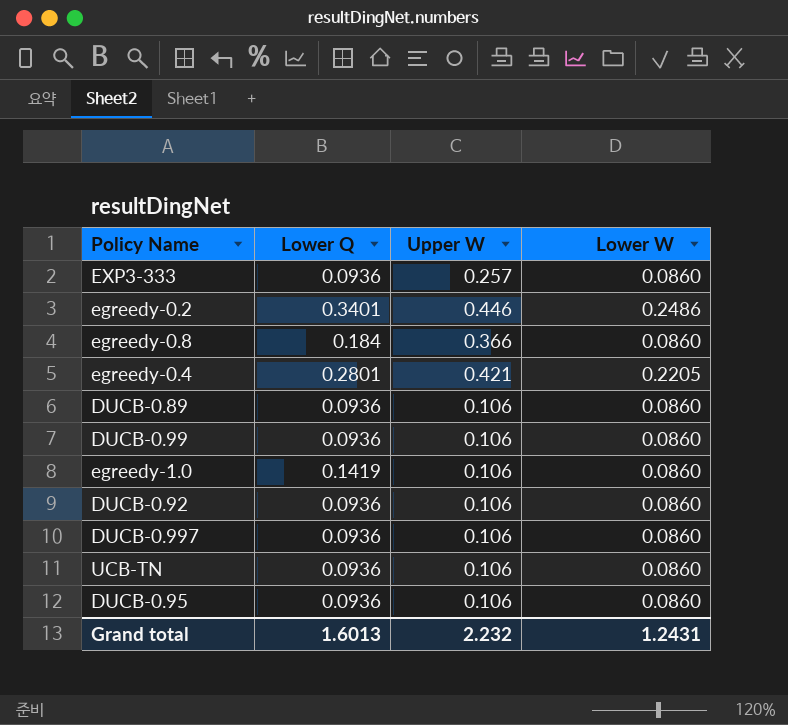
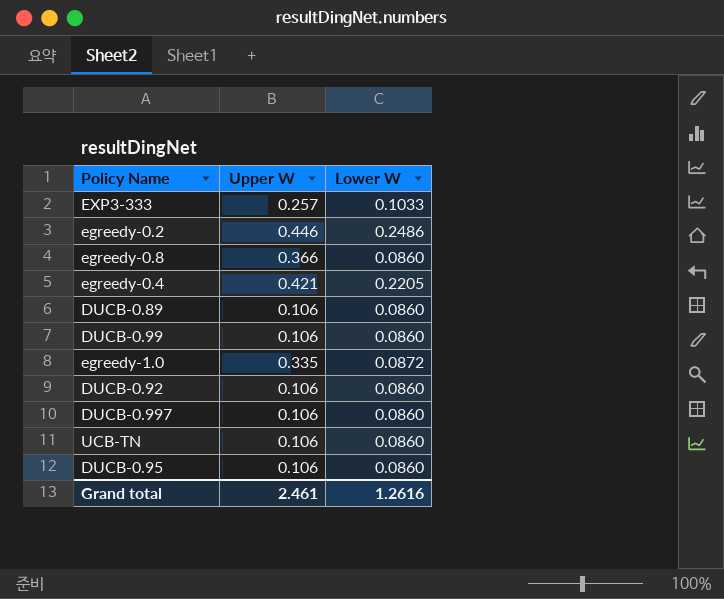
column Lower Q | position: 2 -> none
EXP3-333 | Lower W: 0.0860 -> 0.1033
egreedy-1.0 | Upper W: 0.106 -> 0.335
egreedy-1.0 | Lower W: 0.0860 -> 0.0872
Grand total | Upper W: 2.232 -> 2.461
Grand total | Lower W: 1.2431 -> 1.2616

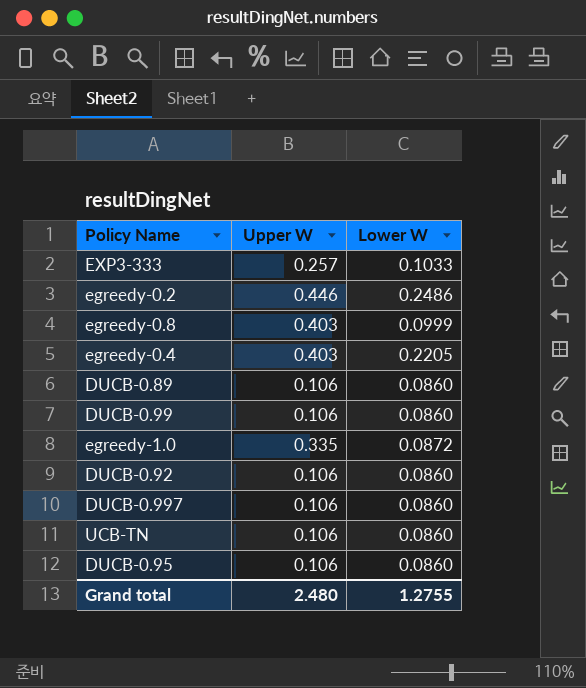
egreedy-0.8 | Upper W: 0.366 -> 0.403
egreedy-0.8 | Lower W: 0.0860 -> 0.0999
egreedy-0.4 | Upper W: 0.421 -> 0.403
Grand total | Upper W: 2.461 -> 2.480
Grand total | Lower W: 1.2616 -> 1.2755

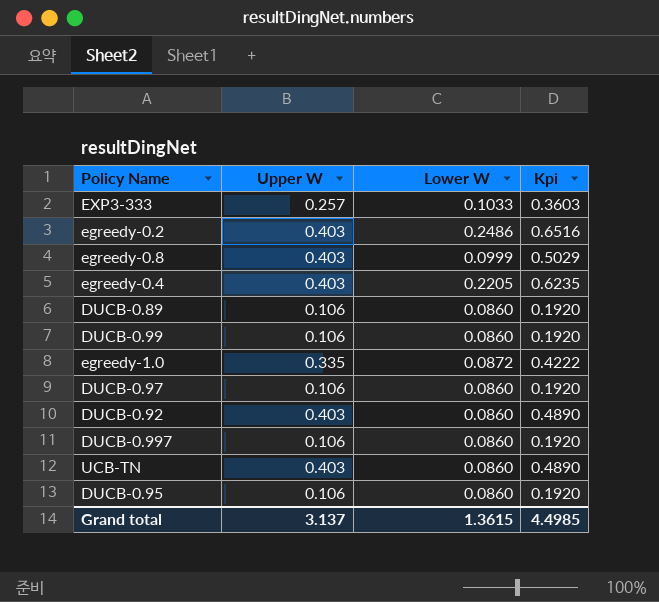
column Kpi | formula: none -> [Upper W] + [Lower W]
egreedy-0.2 | Upper W: 0.446 -> 0.403
row DUCB-0.97: none -> 0.106 | 0.0860 | 0.1920
DUCB-0.92 | Upper W: 0.106 -> 0.403
UCB-TN | Upper W: 0.106 -> 0.403
Grand total | Upper W: 2.480 -> 3.137
Grand total | Lower W: 1.2755 -> 1.3615

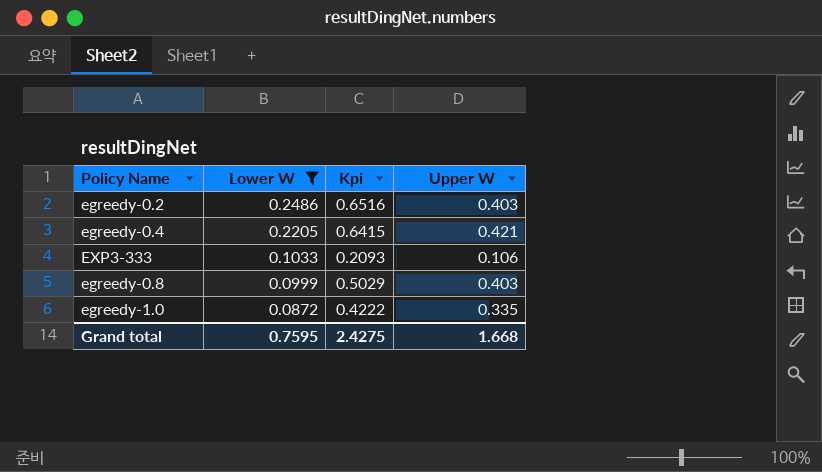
filter: none -> Lower W != 0.0860
row order: none -> Lower W descending
column Upper W | position: 2 -> 4
egreedy-0.4 | Kpi: 0.6235 -> 0.6415
egreedy-0.4 | Upper W: 0.403 -> 0.421
EXP3-333 | Kpi: 0.3603 -> 0.2093
EXP3-333 | Upper W: 0.257 -> 0.106
Grand total | Lower W: 1.3615 -> 0.7595
Grand total | Kpi: 4.4985 -> 2.4275
Grand total | Upper W: 3.137 -> 1.668

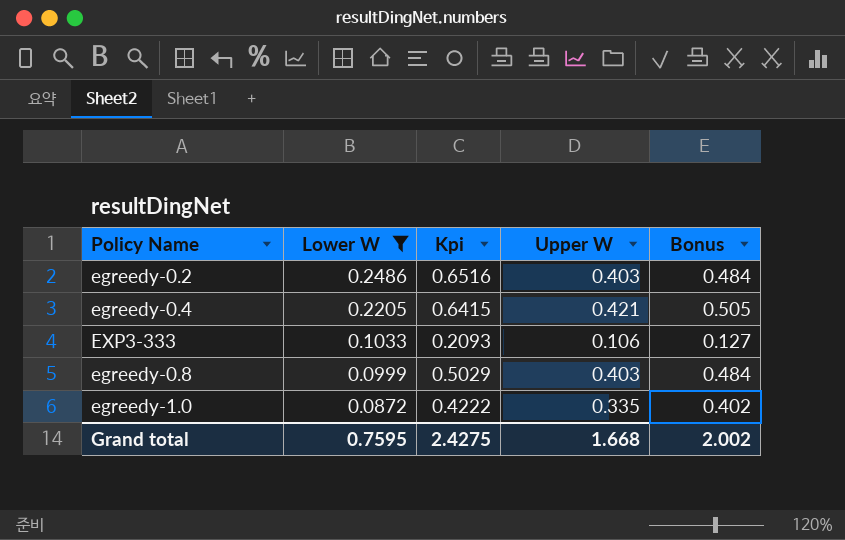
column Bonus | formula: none -> [Upper W] * 1.2

